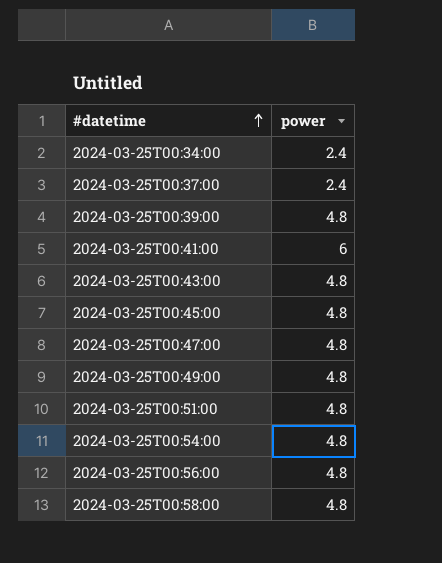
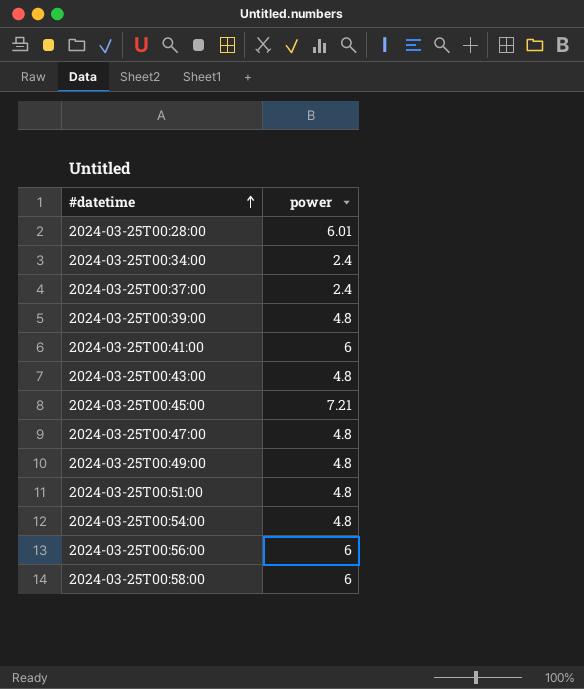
row 2024-03-25T00:28:00: none -> 6.01
2024-03-25T00:45:00 | power: 4.8 -> 7.21
2024-03-25T00:56:00 | power: 4.8 -> 6
2024-03-25T00:58:00 | power: 4.8 -> 6

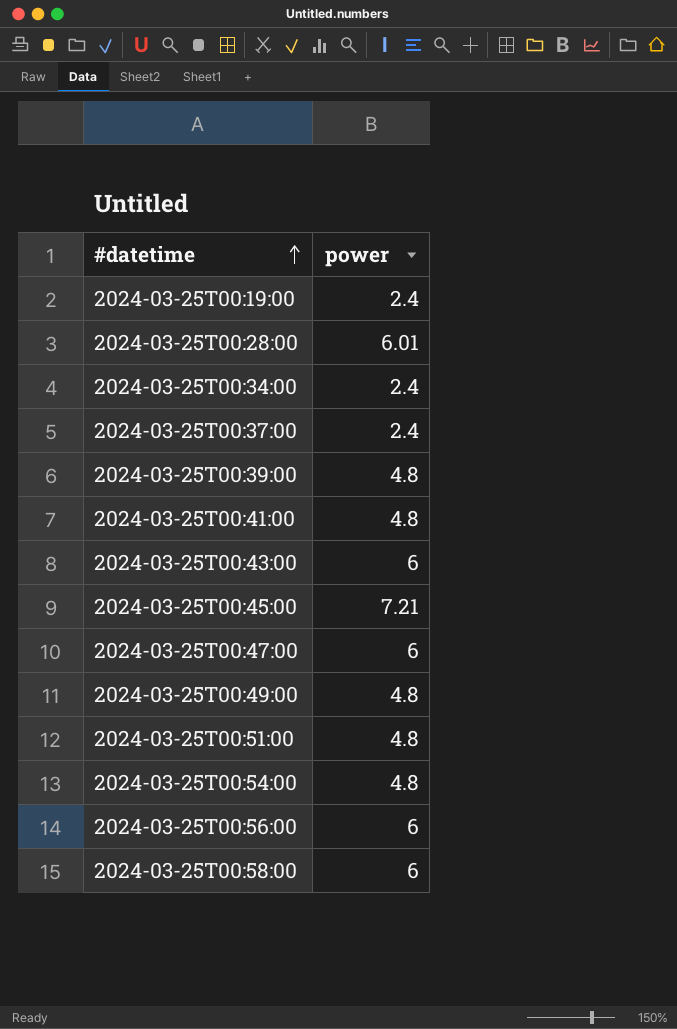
row 2024-03-25T00:19:00: none -> 2.4
2024-03-25T00:41:00 | power: 6 -> 4.8
2024-03-25T00:43:00 | power: 4.8 -> 6
2024-03-25T00:47:00 | power: 4.8 -> 6

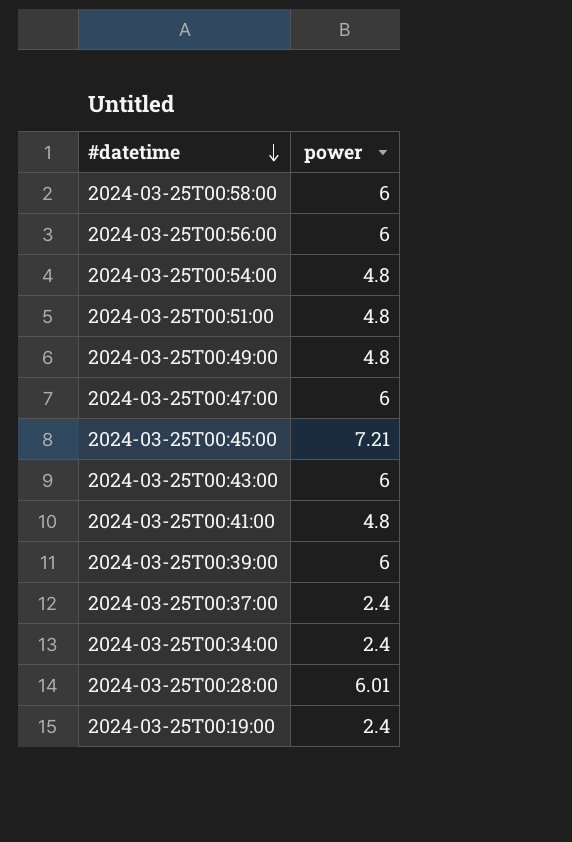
row order: #datetime ascending -> #datetime descending
2024-03-25T00:39:00 | power: 4.8 -> 6

